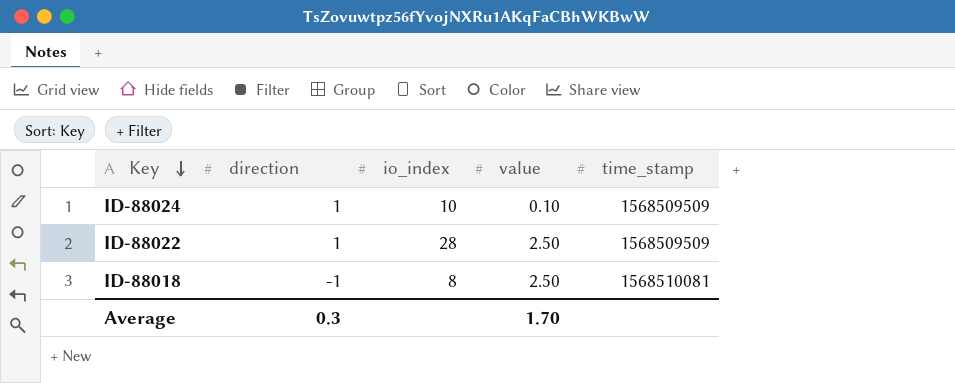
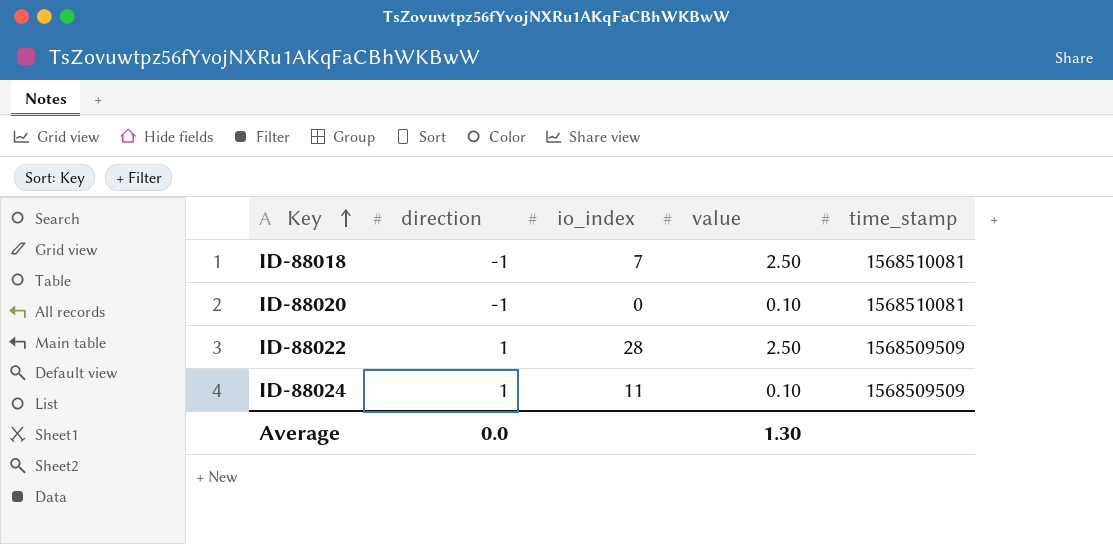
row order: Key descending -> Key ascending
ID-88018 | io_index: 8 -> 7
row ID-88020: none -> -1 | 0 | 0.10 | 1568510081
ID-88024 | io_index: 10 -> 11
Average | direction: 0.3 -> 0.0
Average | value: 1.70 -> 1.30

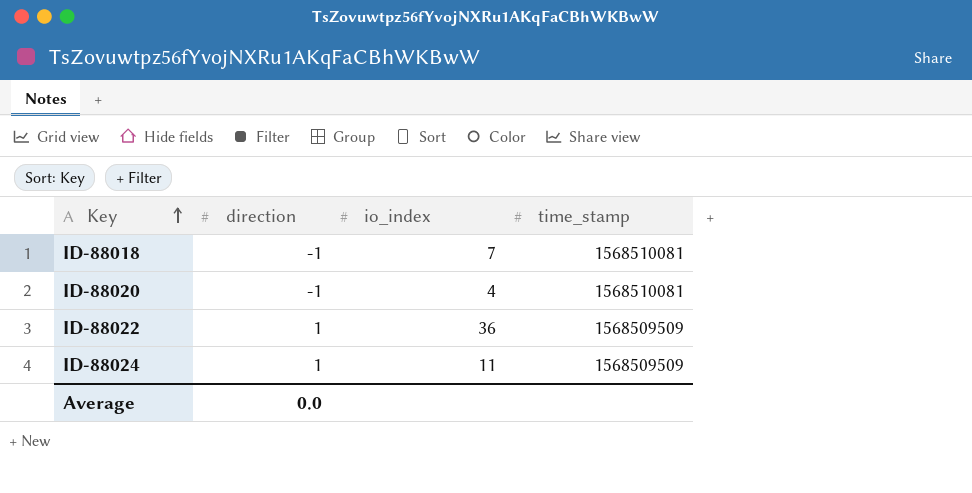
column value | position: 4 -> none
ID-88020 | io_index: 0 -> 4
ID-88022 | io_index: 28 -> 36

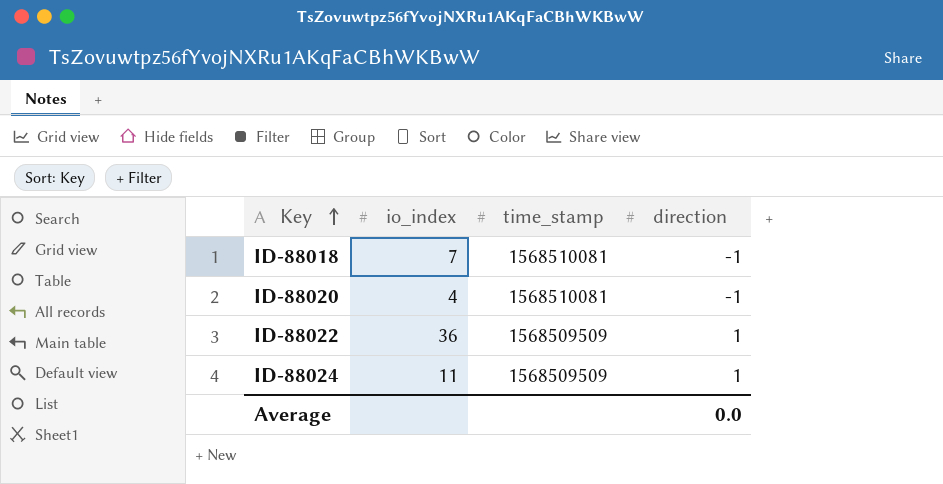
column direction | position: 2 -> 4

